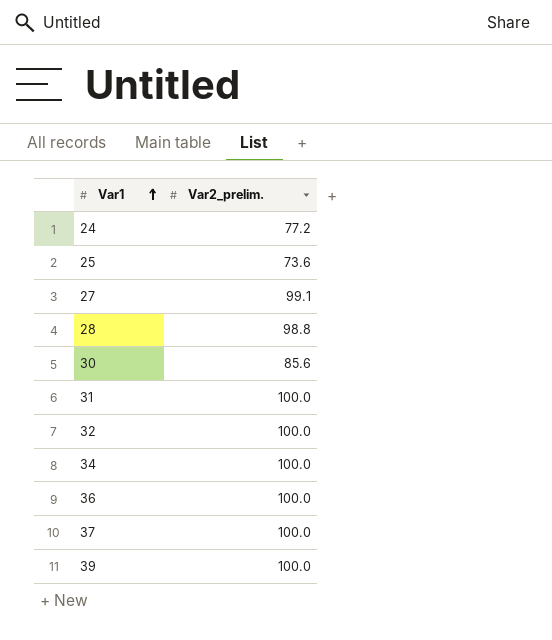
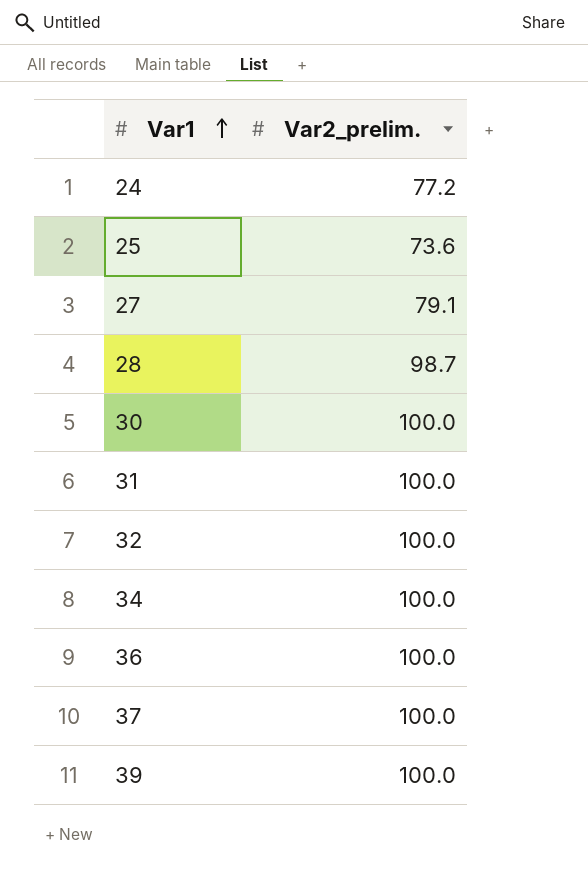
27 | Var2_prelim.: 99.1 -> 79.1
28 | Var2_prelim.: 98.8 -> 98.7
30 | Var2_prelim.: 85.6 -> 100.0

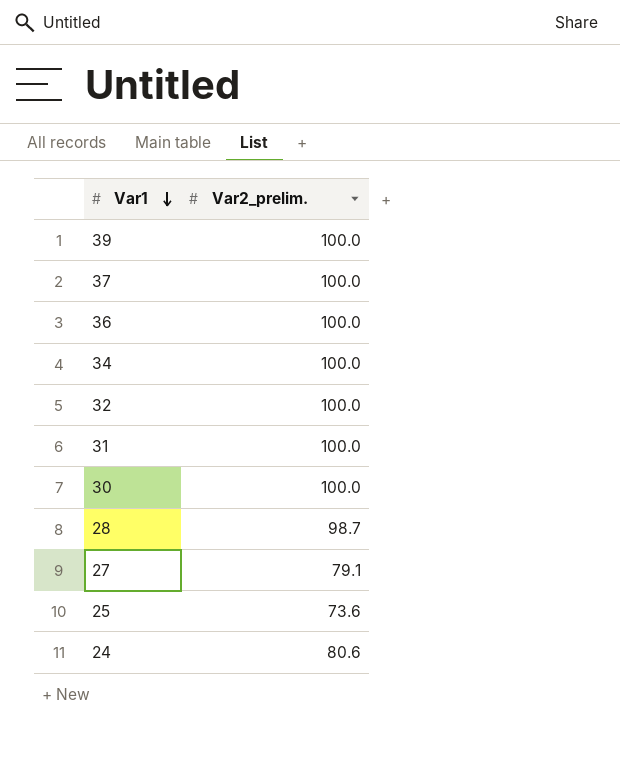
row order: Var1 ascending -> Var1 descending
24 | Var2_prelim.: 77.2 -> 80.6

